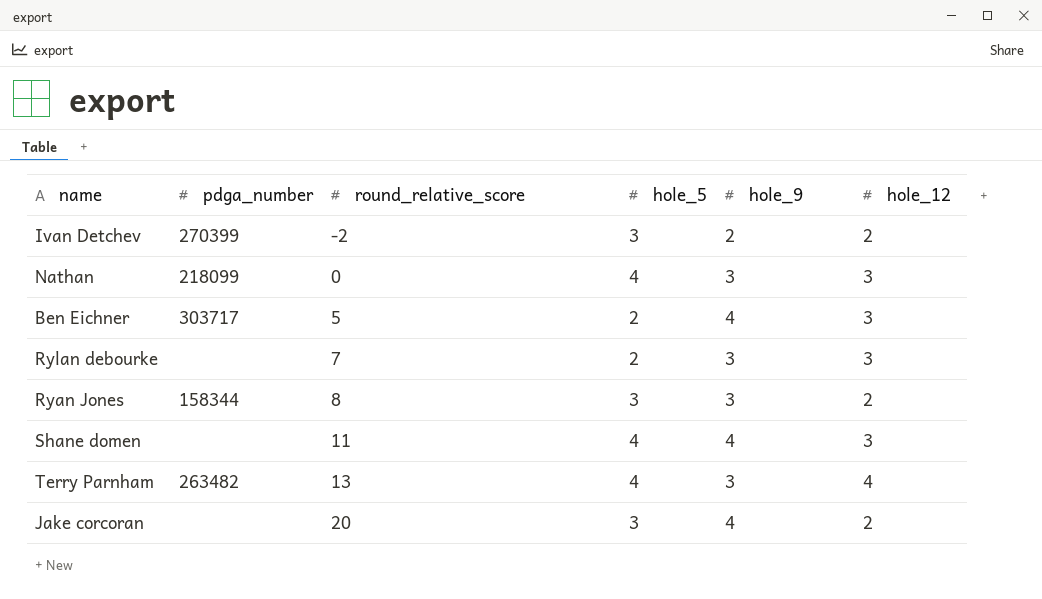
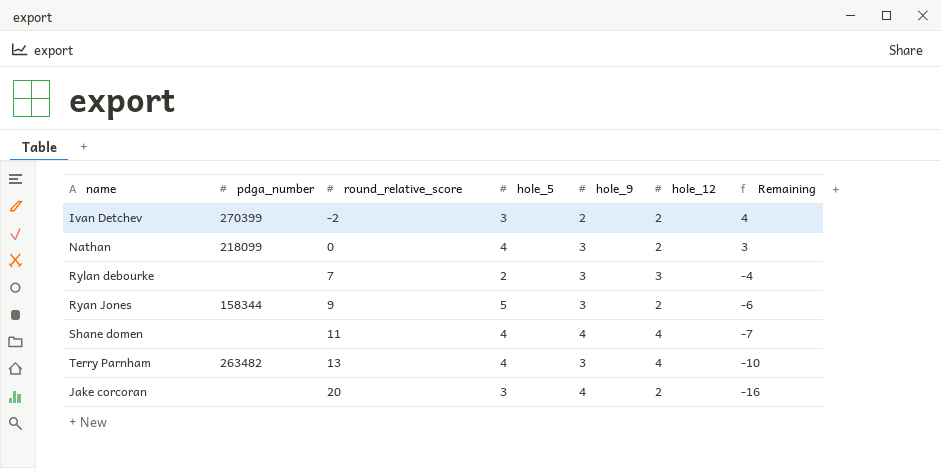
column Remaining | formula: none -> [hole_9] - [round_relative_score]
row Ben Eichner: 303717 | 5 | 2 | 4 | 3 -> none
Nathan | hole_12: 3 -> 2
Ryan Jones | round_relative_score: 8 -> 9
Ryan Jones | hole_5: 3 -> 5
Shane domen | hole_12: 3 -> 4

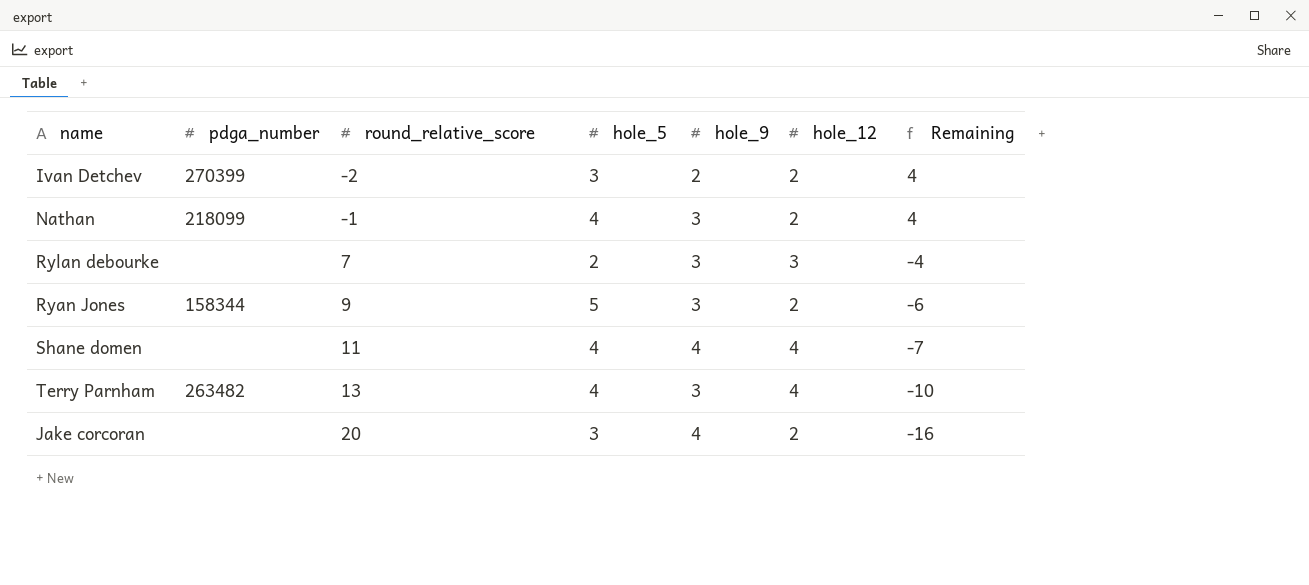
Nathan | round_relative_score: 0 -> -1
Nathan | Remaining: 3 -> 4

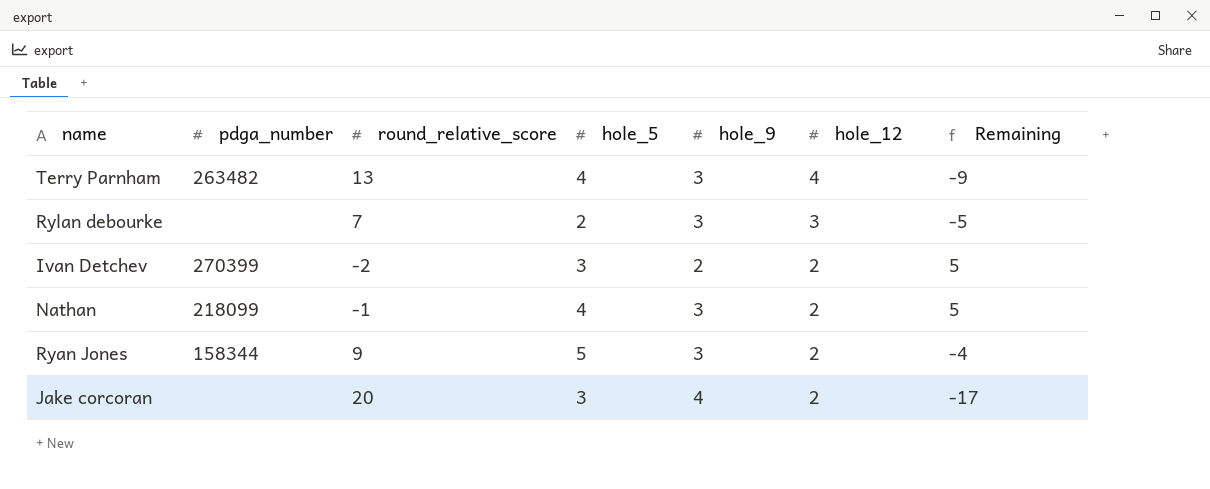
row order: round_relative_score ascending -> hole_12 descending
column Remaining | formula: [hole_9] - [round_relative_score] -> [hole_5] - [round_relative_score]
row Shane domen: none | 11 | 4 | 4 | 4 | -7 -> none

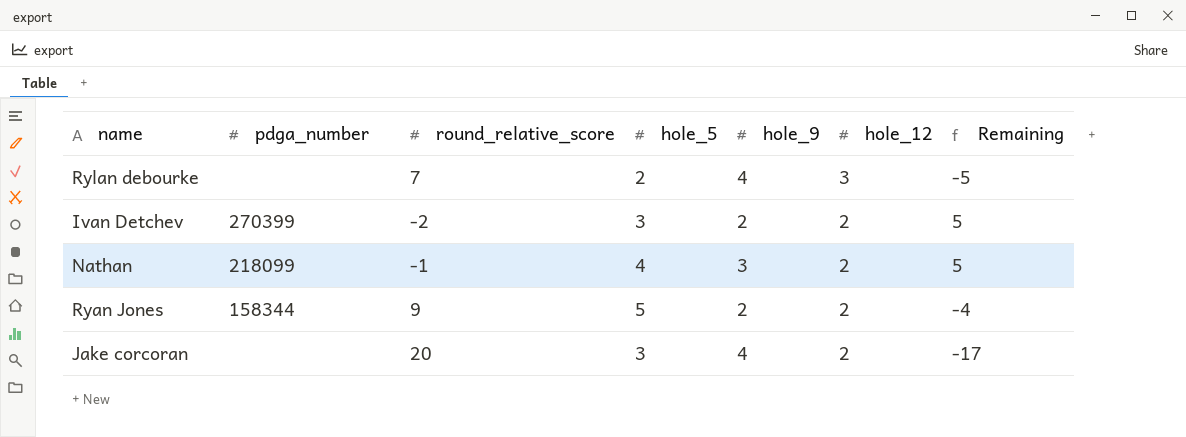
row Terry Parnham: 263482 | 13 | 4 | 3 | 4 | -9 -> none
Rylan debourke | hole_9: 3 -> 4
Ryan Jones | hole_9: 3 -> 2

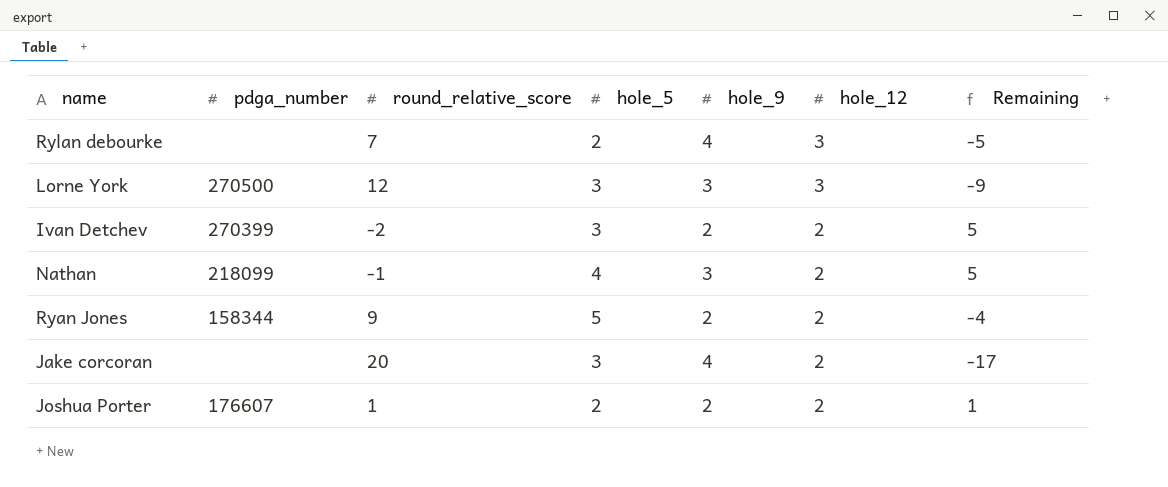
row Lorne York: none -> 270500 | 12 | 3 | 3 | 3 | -9
row Joshua Porter: none -> 176607 | 1 | 2 | 2 | 2 | 1

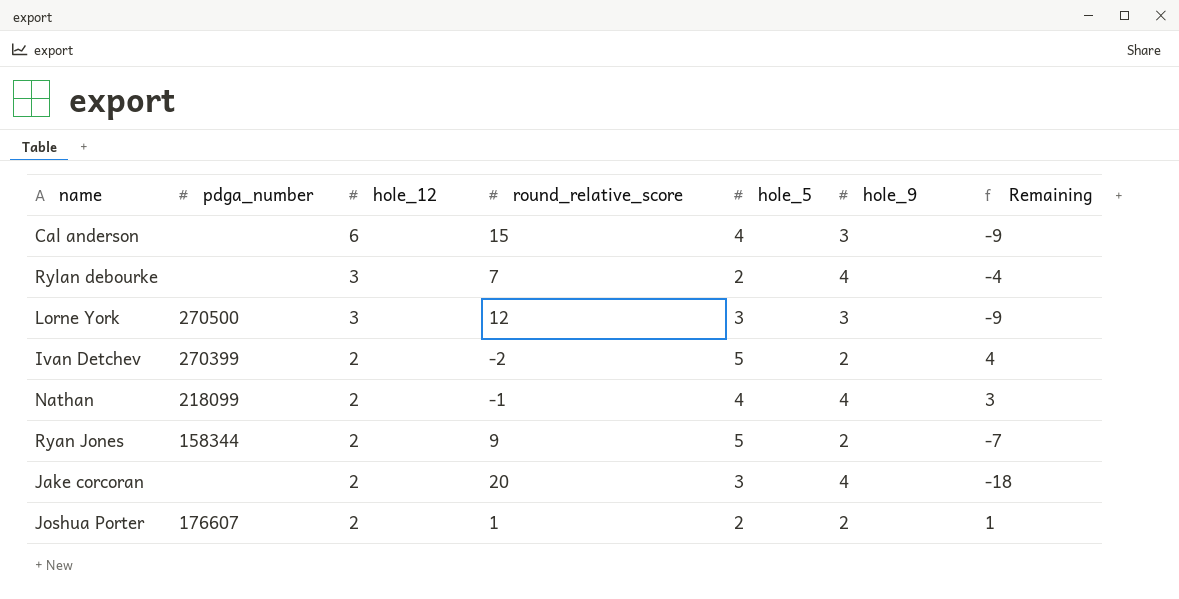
column hole_12 | position: 6 -> 3
column Remaining | formula: [hole_5] - [round_relative_score] -> [hole_12] - [round_relative_score]
row Cal anderson: none -> none | 6 | 15 | 4 | 3 | -9
Ivan Detchev | hole_5: 3 -> 5
Nathan | hole_9: 3 -> 4

